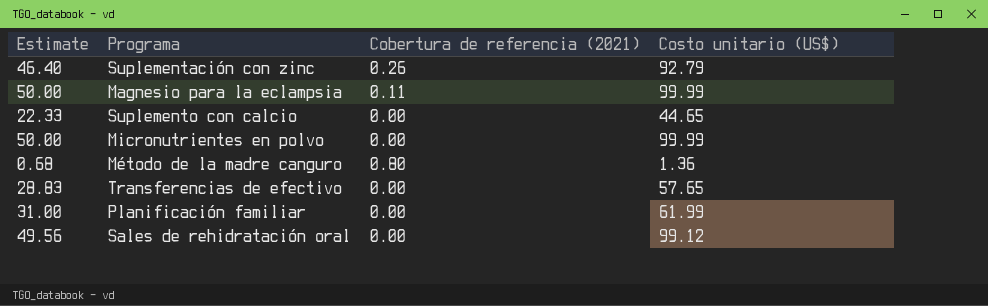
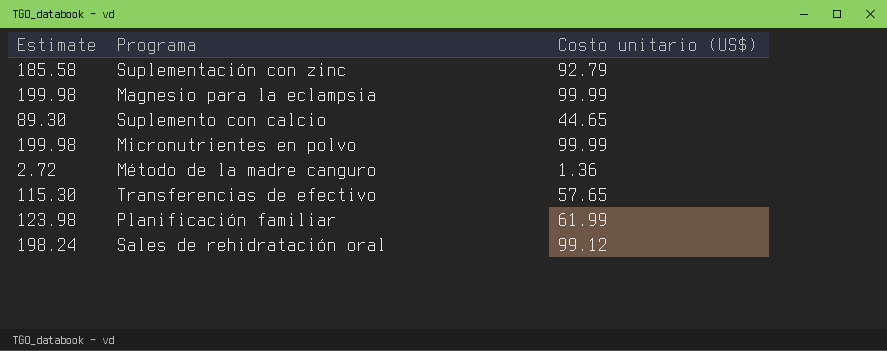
column Cobertura de referencia (2021) | position: 3 -> none
column Estimate | formula: [Costo unitario (US$)] * 0.5 -> [Costo unitario (US$)] * 2

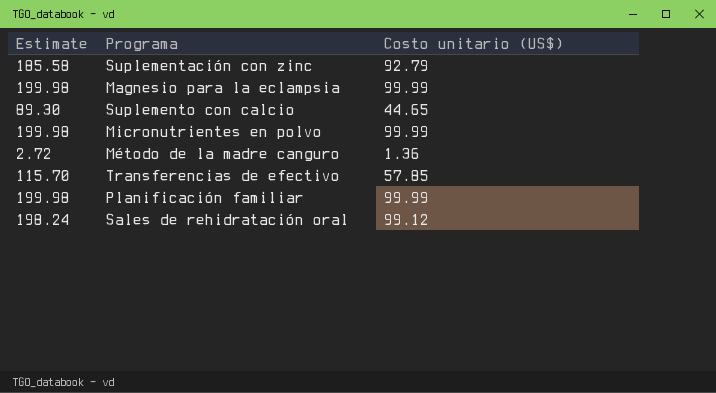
Transferencias de efectivo | Estimate: 115.30 -> 115.70
Transferencias de efectivo | Costo unitario (US$): 57.65 -> 57.85
Planificación familiar | Estimate: 123.98 -> 199.98
Planificación familiar | Costo unitario (US$): 61.99 -> 99.99

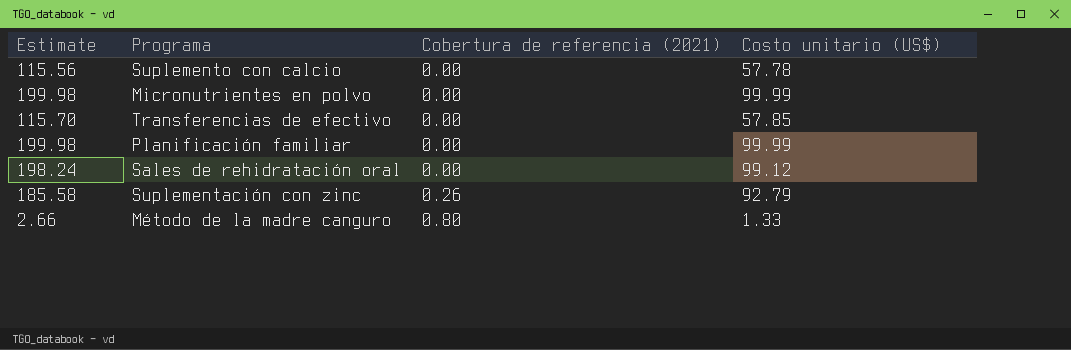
row order: none -> Cobertura de referencia (2021) ascending
column Cobertura de referencia (2021) | position: none -> 3
row Magnesio para la eclampsia: 199.98 | 99.99 -> none
Suplemento con calcio | Estimate: 89.30 -> 115.56
Suplemento con calcio | Costo unitario (US$): 44.65 -> 57.78
Método de la madre canguro | Estimate: 2.72 -> 2.66
Método de la madre canguro | Costo unitario (US$): 1.36 -> 1.33

